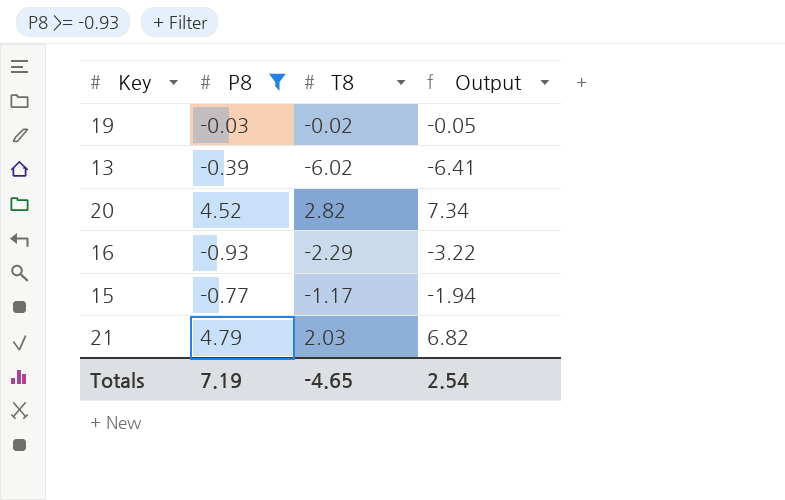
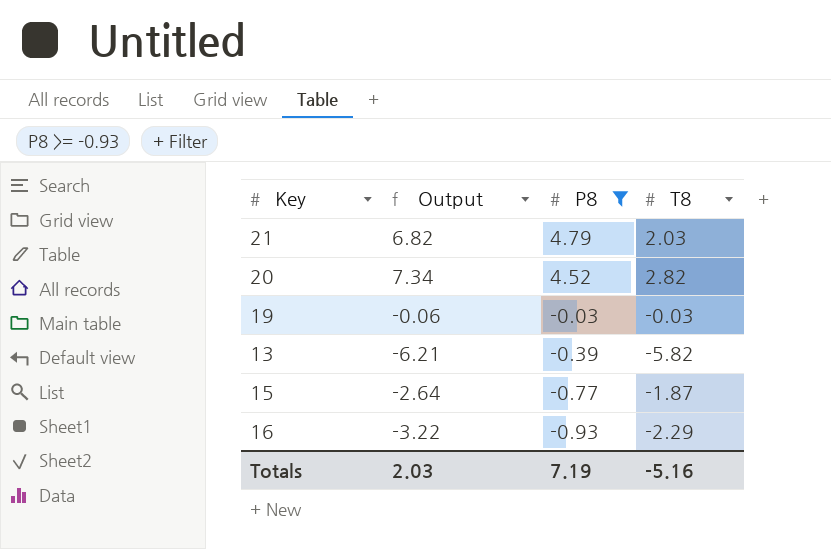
row order: none -> P8 descending
column Output | position: 4 -> 2
19 | Output: -0.05 -> -0.06
19 | T8: -0.02 -> -0.03
13 | Output: -6.41 -> -6.21
13 | T8: -6.02 -> -5.82
15 | Output: -1.94 -> -2.64
15 | T8: -1.17 -> -1.87
Totals | Output: 2.54 -> 2.03
Totals | T8: -4.65 -> -5.16

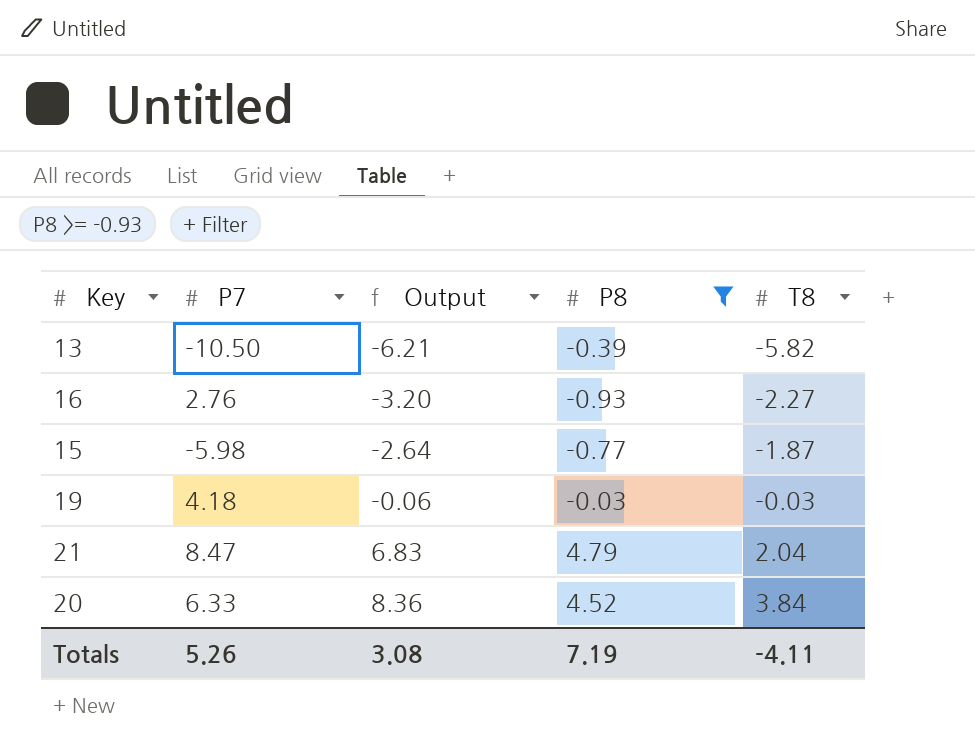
row order: P8 descending -> Output ascending
column P7 | position: none -> 2
16 | Output: -3.22 -> -3.20
16 | T8: -2.29 -> -2.27
21 | Output: 6.82 -> 6.83
21 | T8: 2.03 -> 2.04
20 | Output: 7.34 -> 8.36
20 | T8: 2.82 -> 3.84
Totals | Output: 2.03 -> 3.08
Totals | T8: -5.16 -> -4.11

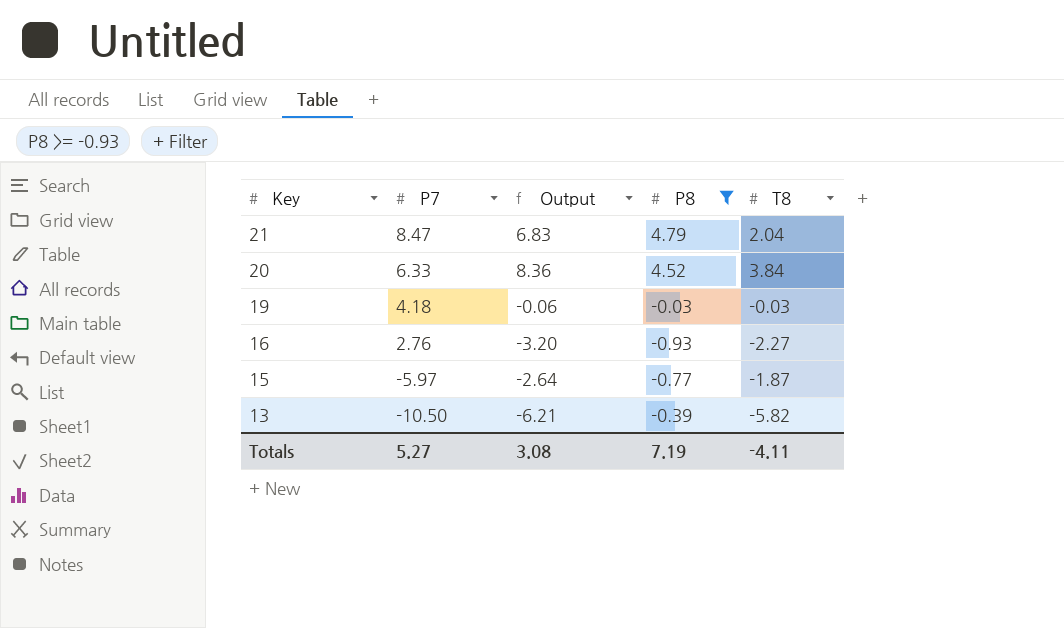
row order: Output ascending -> Key descending
15 | P7: -5.98 -> -5.97
Totals | P7: 5.26 -> 5.27

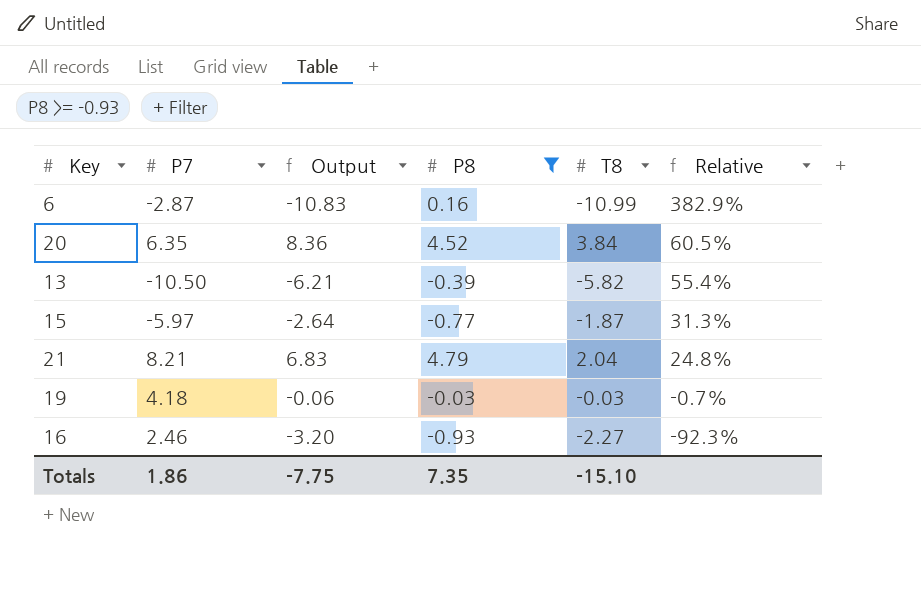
row order: Key descending -> Relative descending
column Relative | formula: none -> [T8] / [P7]
row 6: none -> -2.87 | -10.83 | 0.16 | -10.99 | 382.9%
20 | P7: 6.33 -> 6.35
21 | P7: 8.47 -> 8.21
16 | P7: 2.76 -> 2.46
Totals | P7: 5.27 -> 1.86
Totals | Output: 3.08 -> -7.75
Totals | P8: 7.19 -> 7.35
Totals | T8: -4.11 -> -15.10

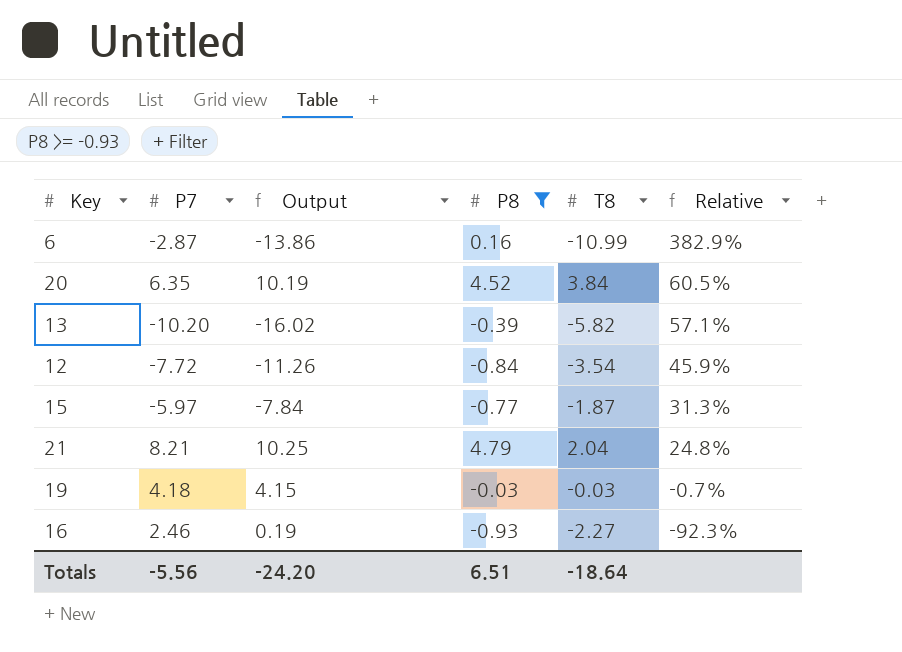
column Output | formula: [P8] + [T8] -> [P7] + [T8]
13 | P7: -10.50 -> -10.20
13 | Relative: 55.4% -> 57.1%
row 12: none -> -7.72 | -11.26 | -0.84 | -3.54 | 45.9%
Totals | P7: 1.86 -> -5.56
Totals | Output: -7.75 -> -24.20
Totals | P8: 7.35 -> 6.51
Totals | T8: -15.10 -> -18.64

